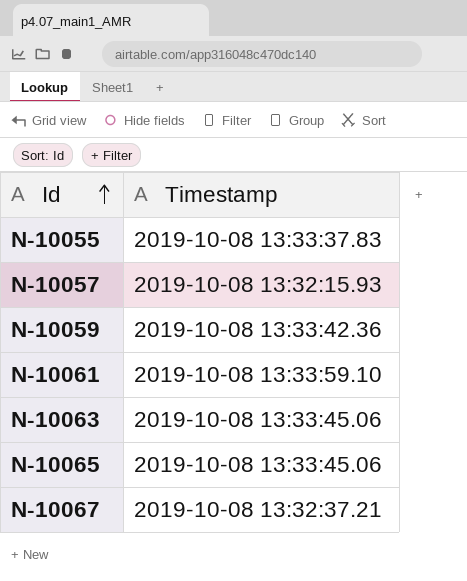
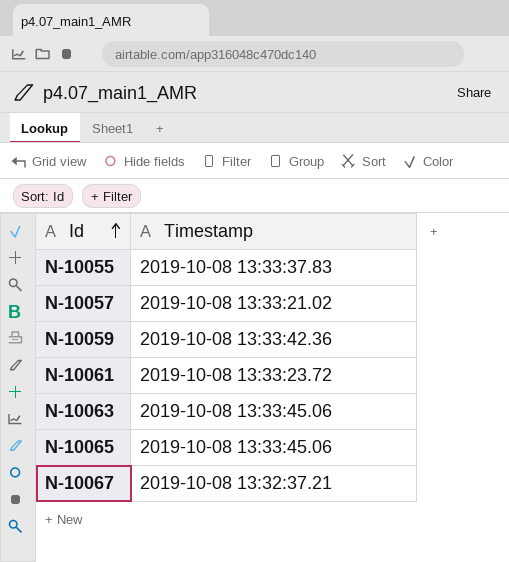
N-10057 | Timestamp: 2019-10-08 13:32:15.93 -> 2019-10-08 13:33:21.02
N-10061 | Timestamp: 2019-10-08 13:33:59.10 -> 2019-10-08 13:33:23.72

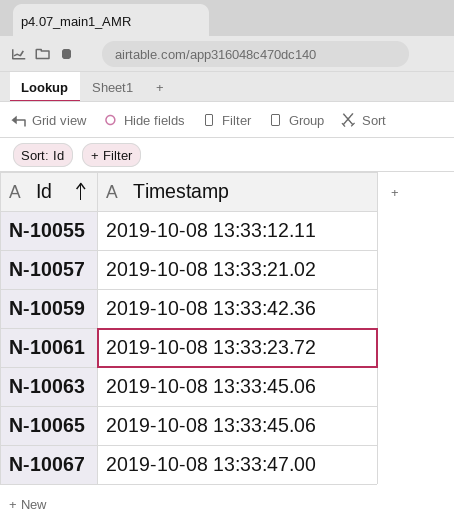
N-10055 | Timestamp: 2019-10-08 13:33:37.83 -> 2019-10-08 13:33:12.11
N-10067 | Timestamp: 2019-10-08 13:32:37.21 -> 2019-10-08 13:33:47.00

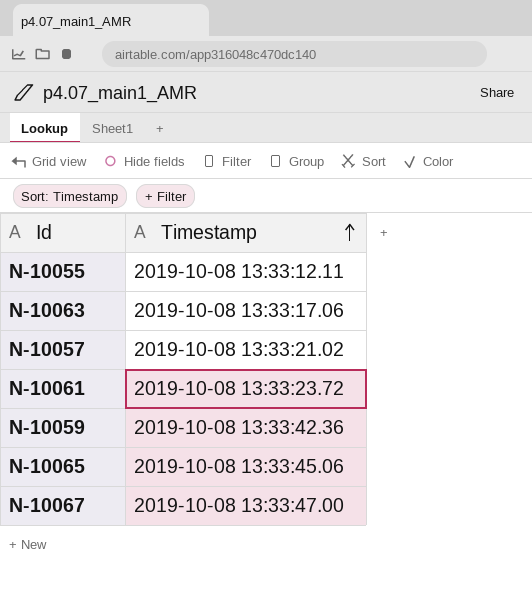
row order: Id ascending -> Timestamp ascending
N-10063 | Timestamp: 2019-10-08 13:33:45.06 -> 2019-10-08 13:33:17.06

